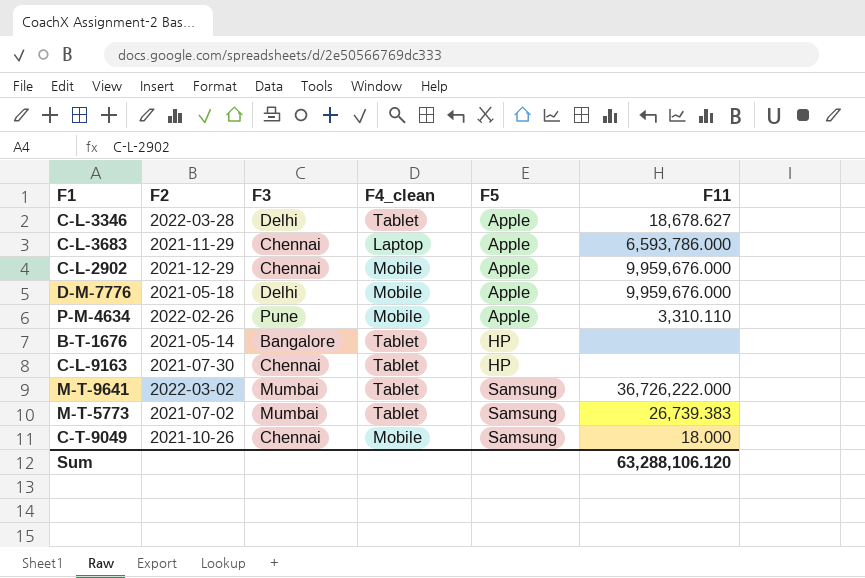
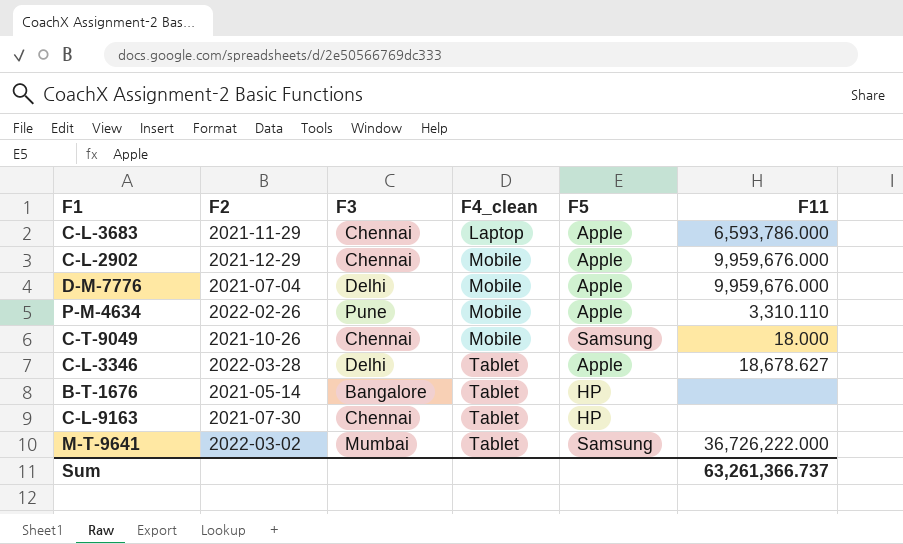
row order: F5 ascending -> F4_clean ascending
row M-T-5773: 2021-07-02 | Mumbai | Tablet | Samsung | 26,739.383 -> none
D-M-7776 | F2: 2021-05-18 -> 2021-07-04
Sum | F11: 63,288,106.120 -> 63,261,366.737

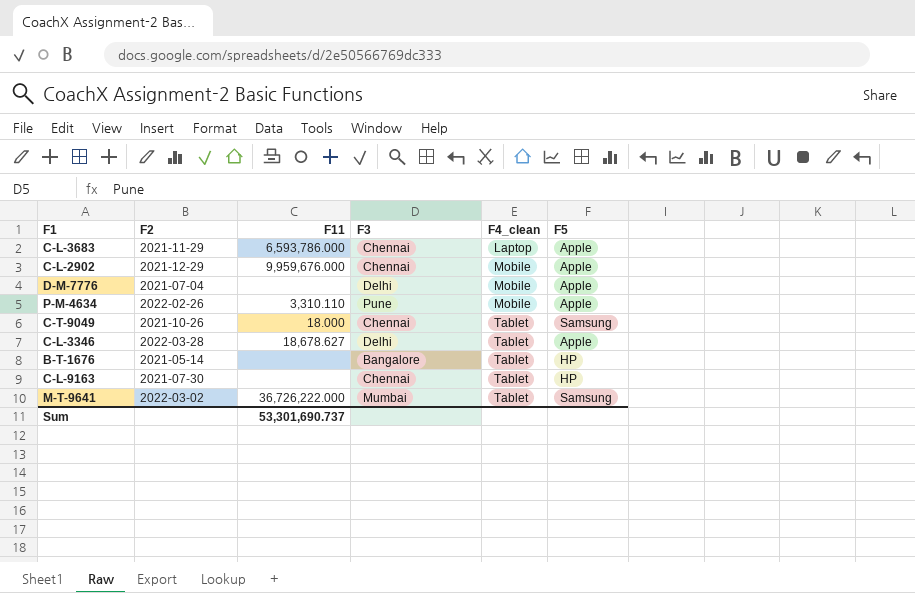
column F11 | position: 6 -> 3
D-M-7776 | F11: 9,959,676.000 -> none
C-T-9049 | F4_clean: Mobile -> Tablet
Sum | F11: 63,261,366.737 -> 53,301,690.737

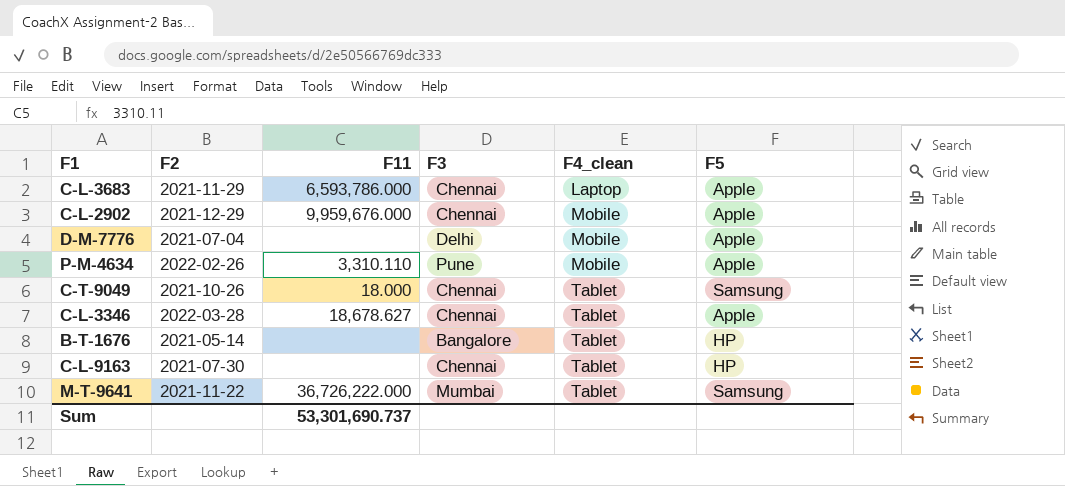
C-L-3346 | F3: Delhi -> Chennai
M-T-9641 | F2: 2022-03-02 -> 2021-11-22

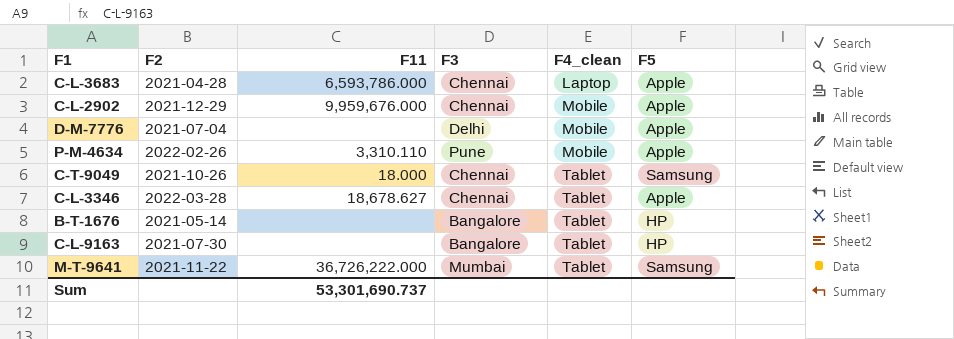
C-L-3683 | F2: 2021-11-29 -> 2021-04-28
C-L-9163 | F3: Chennai -> Bangalore

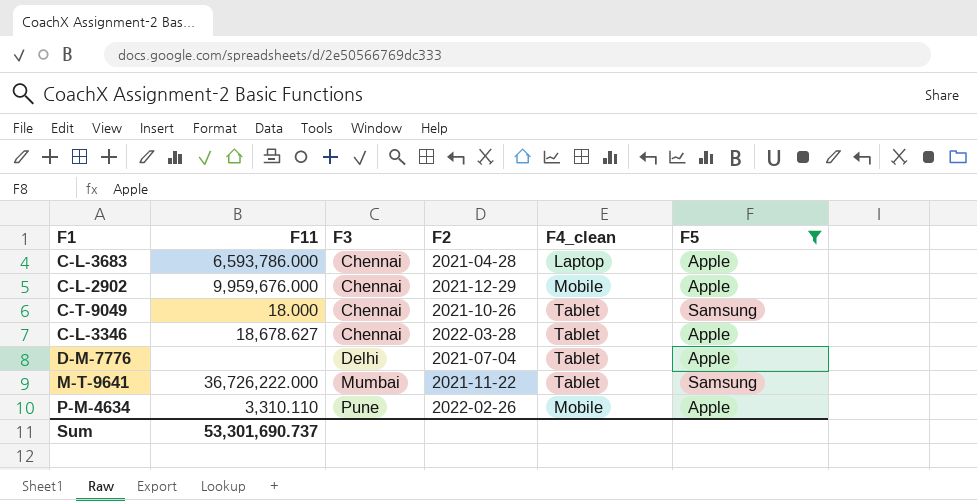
filter: none -> F5 != HP
row order: F4_clean ascending -> F3 ascending
column F2 | position: 2 -> 4
D-M-7776 | F4_clean: Mobile -> Tablet

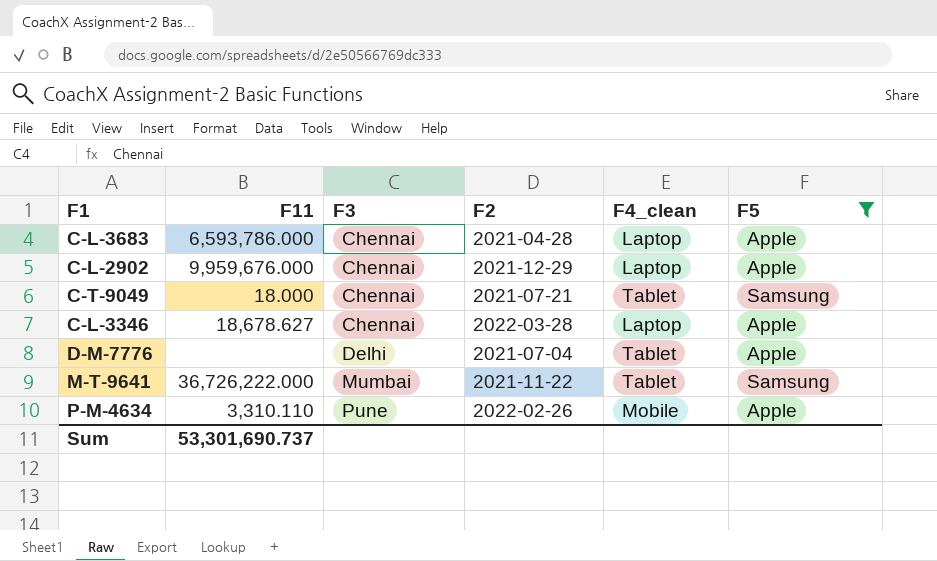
C-L-2902 | F4_clean: Mobile -> Laptop
C-T-9049 | F2: 2021-10-26 -> 2021-07-21
C-L-3346 | F4_clean: Tablet -> Laptop

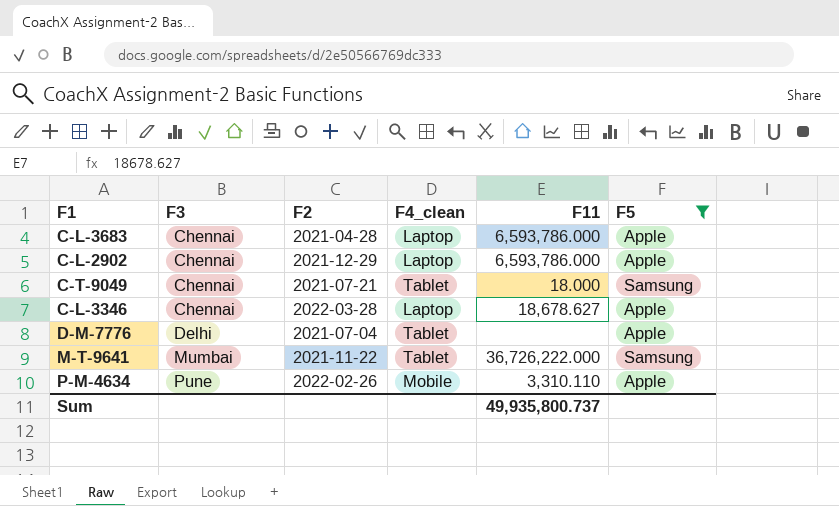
column F11 | position: 2 -> 5
C-L-2902 | F11: 9,959,676.000 -> 6,593,786.000
Sum | F11: 53,301,690.737 -> 49,935,800.737

